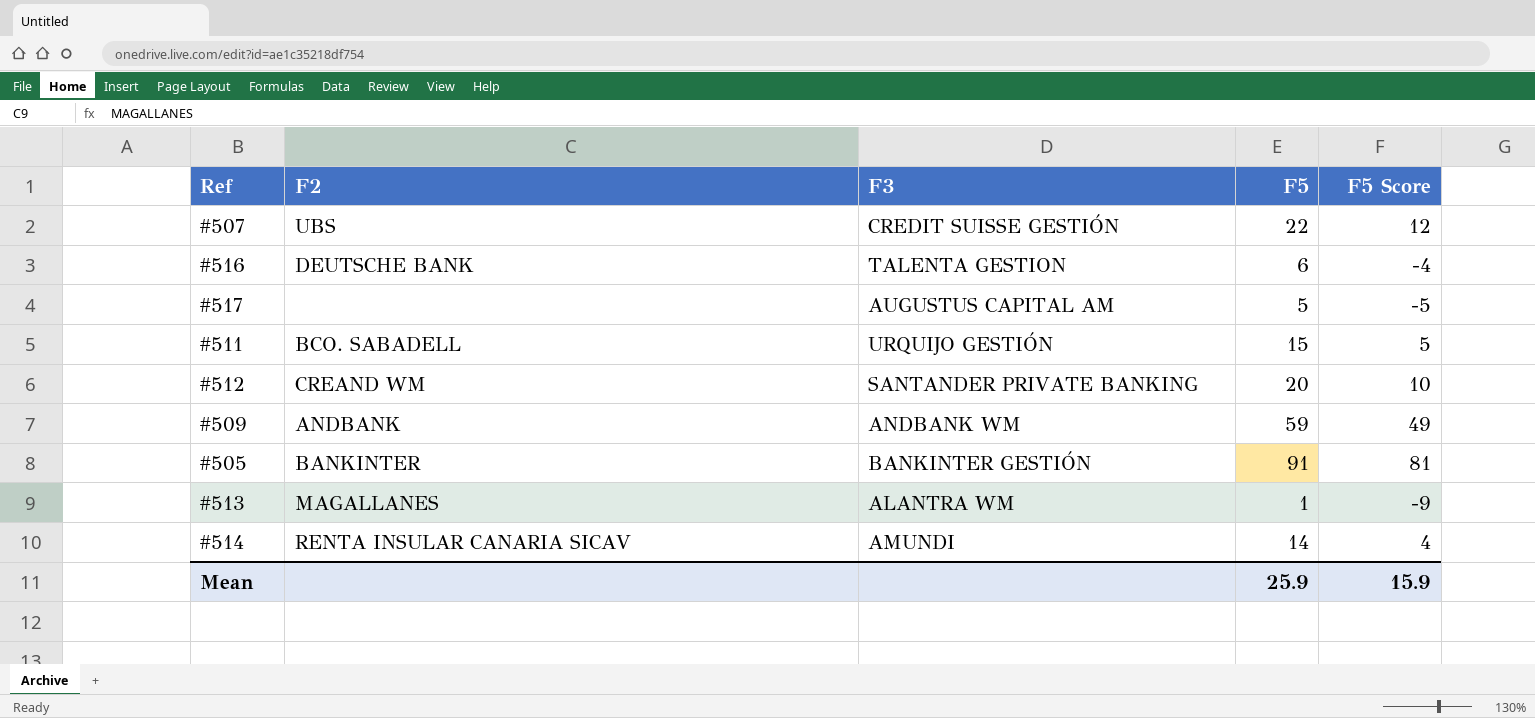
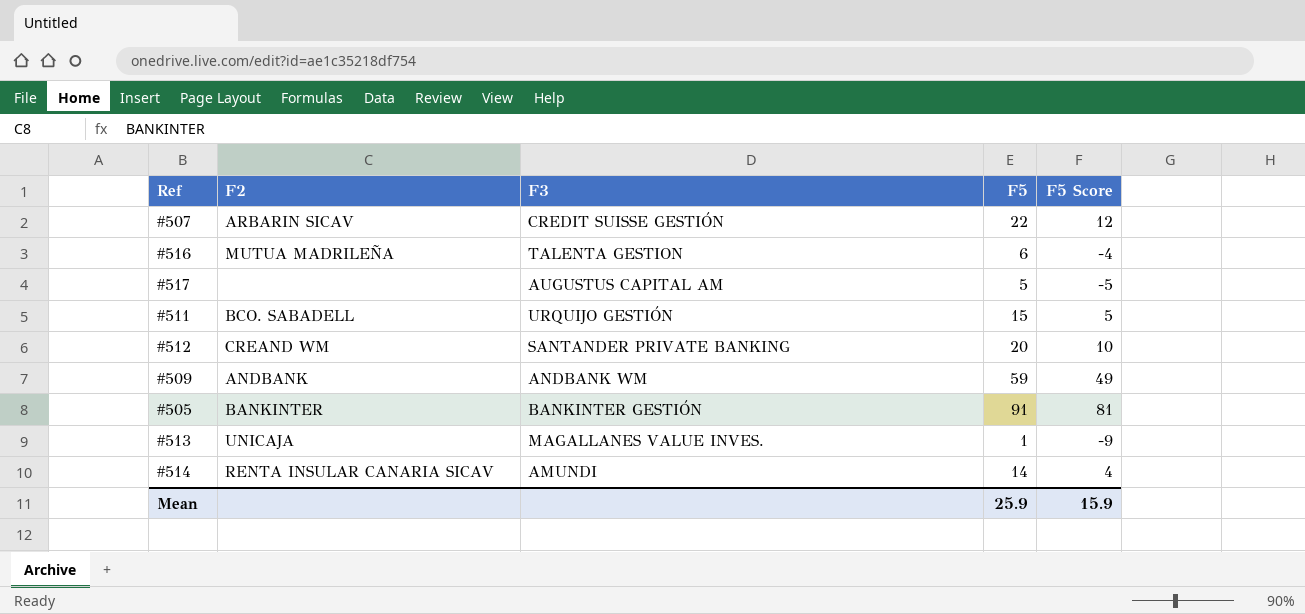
#507 | F2: UBS -> ARBARIN SICAV
#516 | F2: DEUTSCHE BANK -> MUTUA MADRILEÑA
#513 | F2: MAGALLANES -> UNICAJA
#513 | F3: ALANTRA WM -> MAGALLANES VALUE INVES.

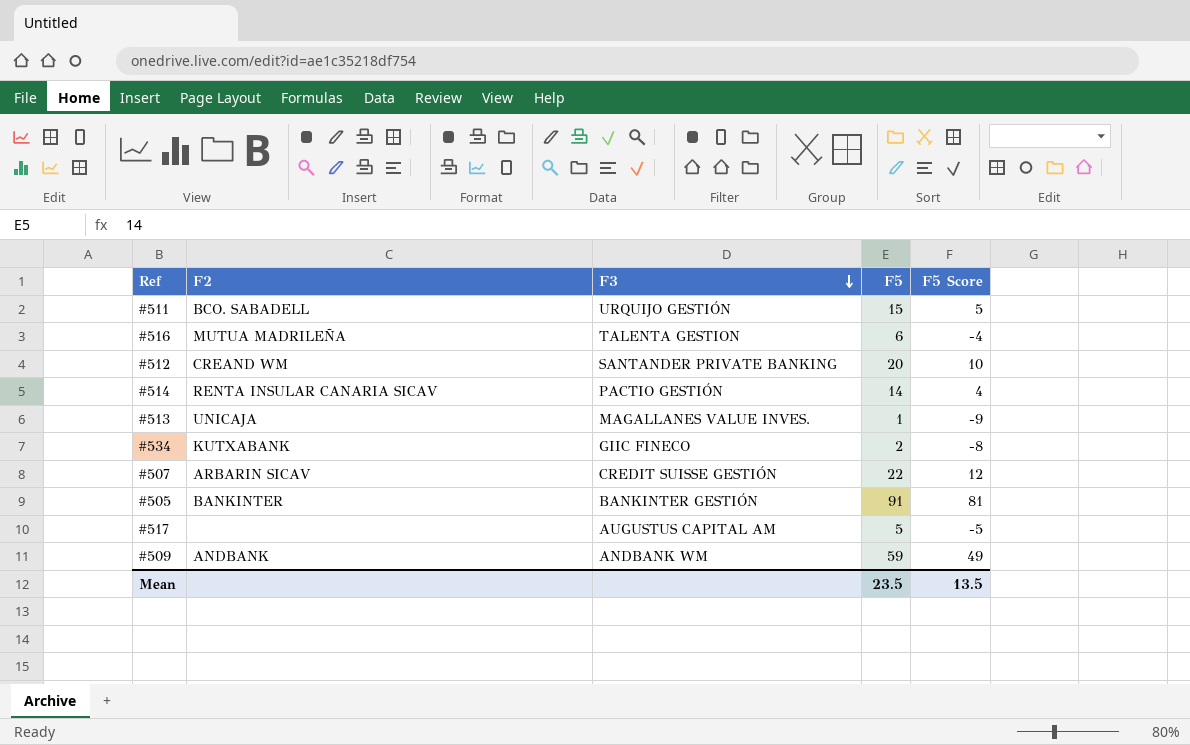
row order: none -> F3 descending
#514 | F3: AMUNDI -> PACTIO GESTIÓN
row #534: none -> KUTXABANK | GIIC FINECO | 2 | -8
Mean | F5: 25.9 -> 23.5
Mean | F5 Score: 15.9 -> 13.5

